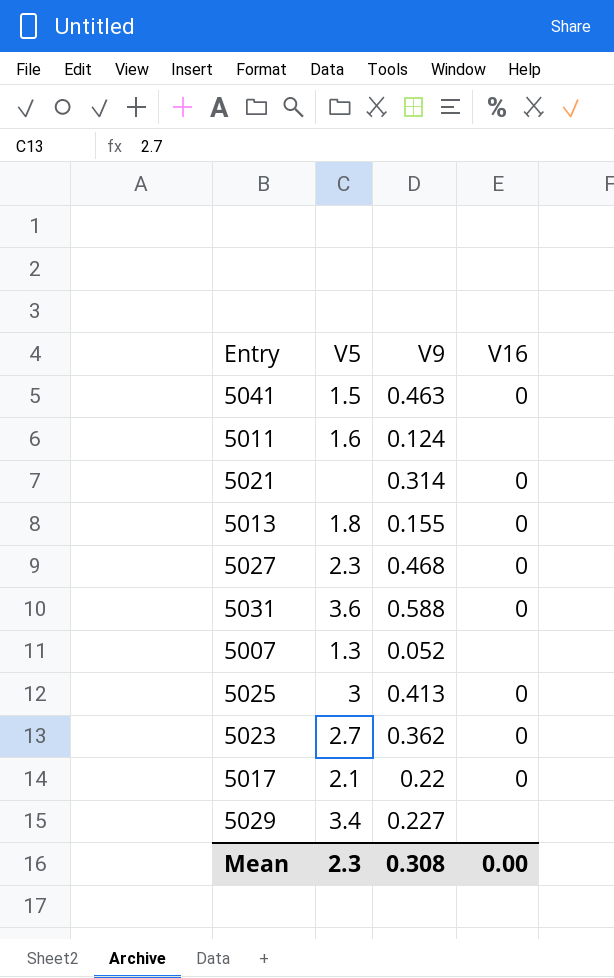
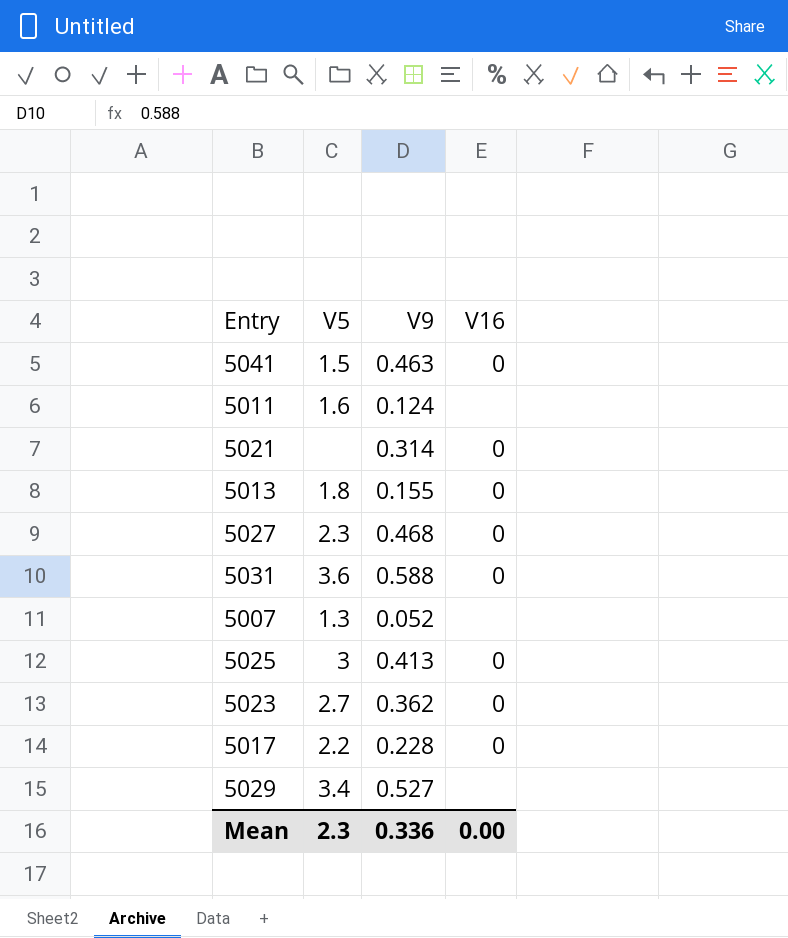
5017 | V5: 2.1 -> 2.2
5017 | V9: 0.22 -> 0.228
5029 | V9: 0.227 -> 0.527
Mean | V9: 0.308 -> 0.336

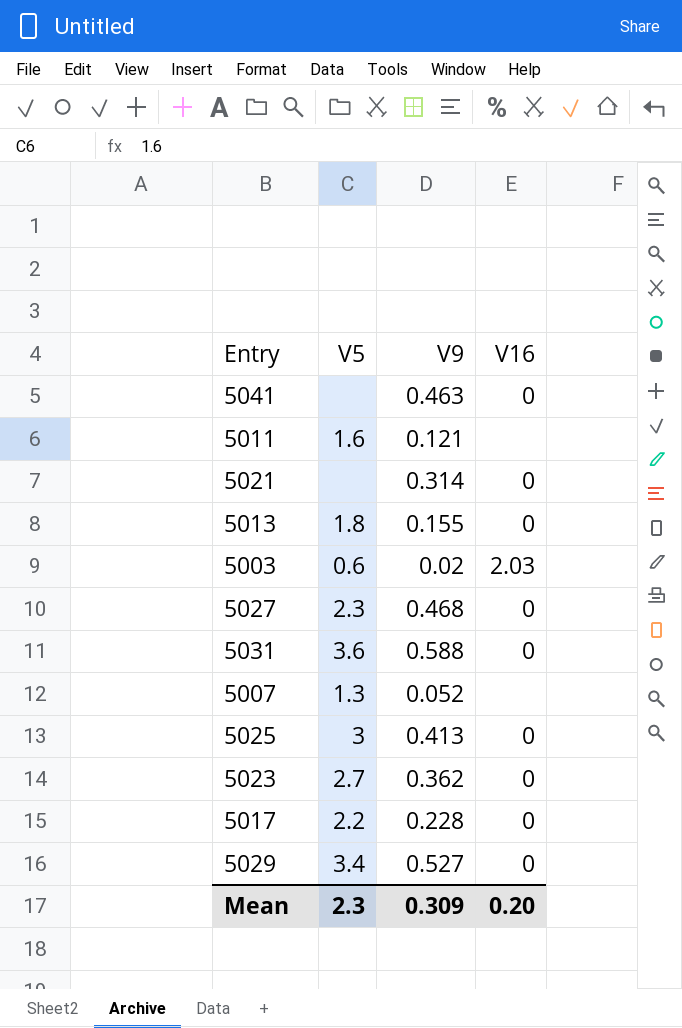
5041 | V5: 1.5 -> none
5011 | V9: 0.124 -> 0.121
row 5003: none -> 0.6 | 0.02 | 2.03
5029 | V16: none -> 0
Mean | V9: 0.336 -> 0.309
Mean | V16: 0.00 -> 0.20

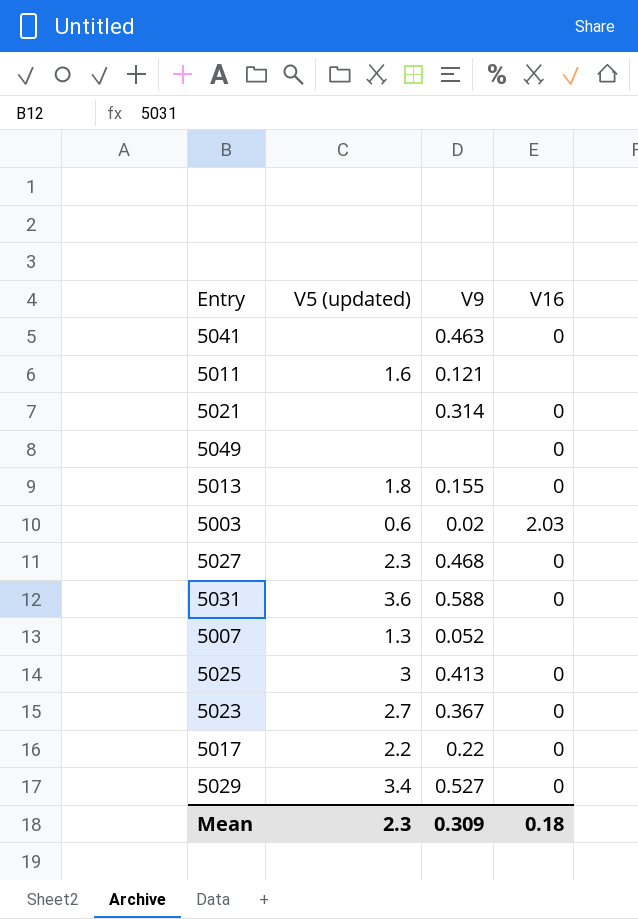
column name: V5 -> V5 (updated)
row 5049: none -> none | none | 0
5023 | V9: 0.362 -> 0.367
5017 | V9: 0.228 -> 0.22
Mean | V16: 0.20 -> 0.18

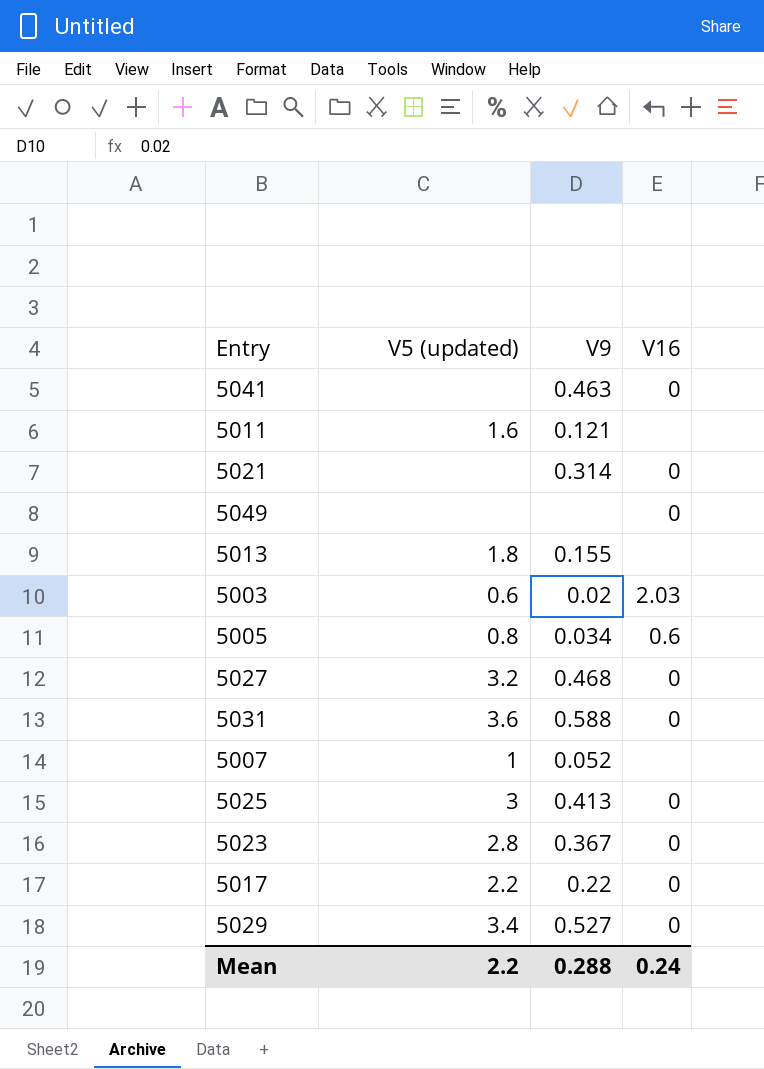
5013 | V16: 0 -> none
row 5005: none -> 0.8 | 0.034 | 0.6
5027 | V5 (updated): 2.3 -> 3.2
5007 | V5 (updated): 1.3 -> 1
5023 | V5 (updated): 2.7 -> 2.8
Mean | V5 (updated): 2.3 -> 2.2
Mean | V9: 0.309 -> 0.288
Mean | V16: 0.18 -> 0.24

